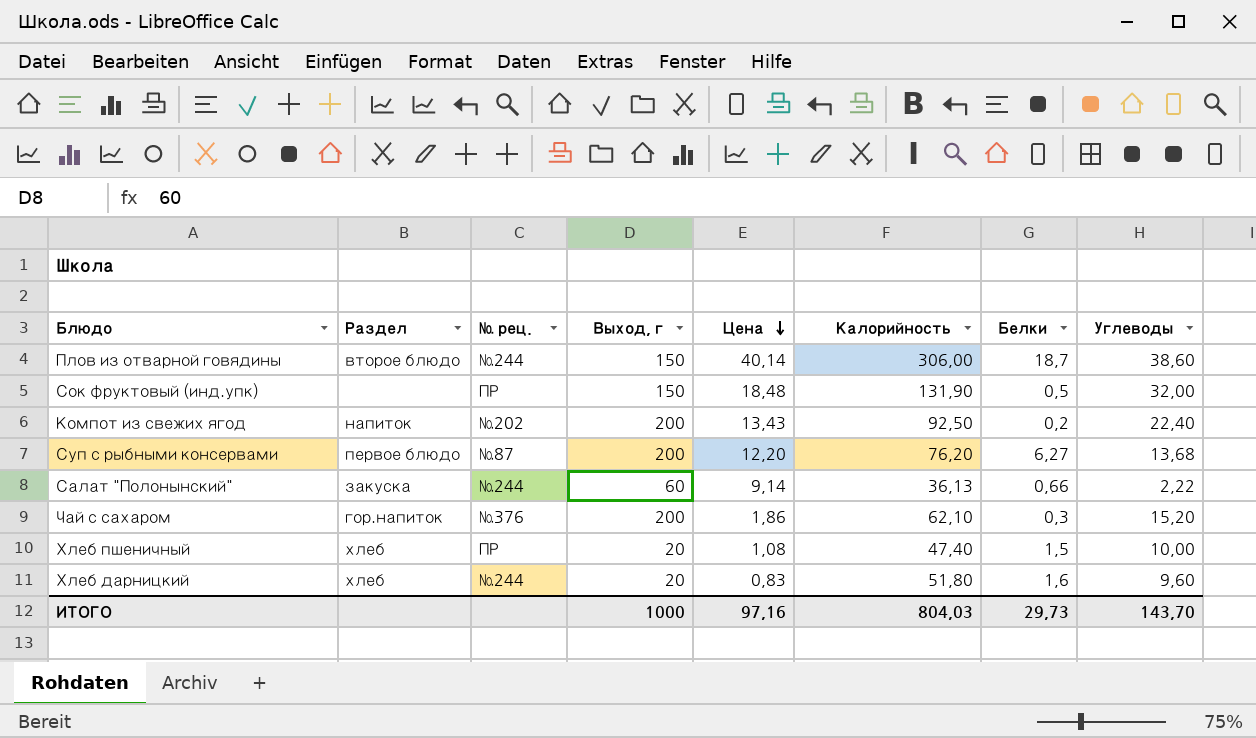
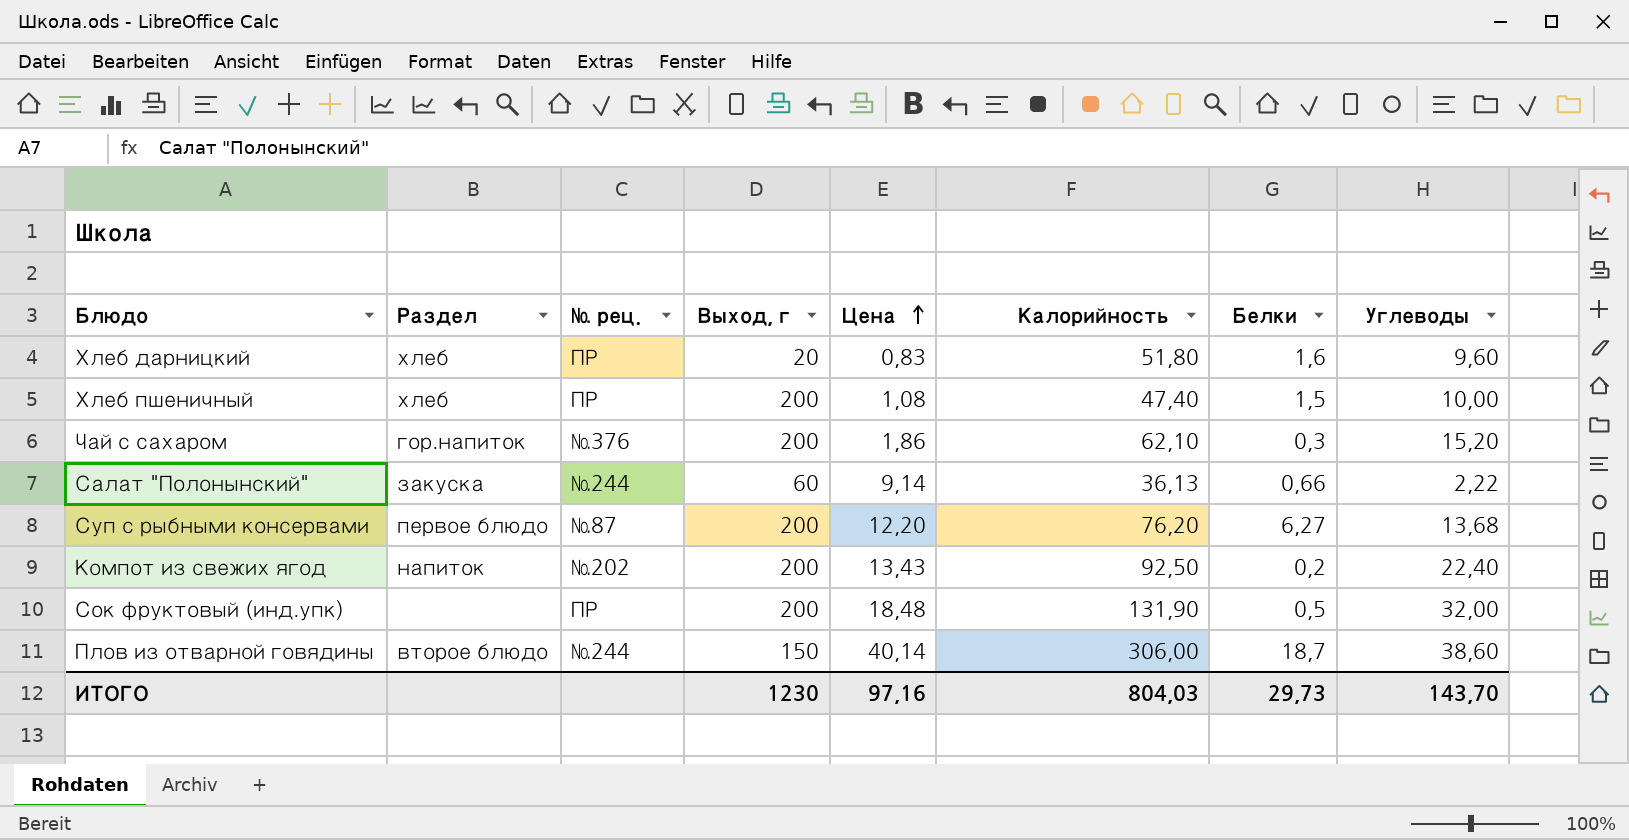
row order: Цена descending -> Цена ascending
Хлеб дарницкий | № рец.: №244 -> ПР
Хлеб пшеничный | Выход, г: 20 -> 200
Сок фруктовый (инд.упк) | Выход, г: 150 -> 200
ИТОГО | Выход, г: 1000 -> 1230

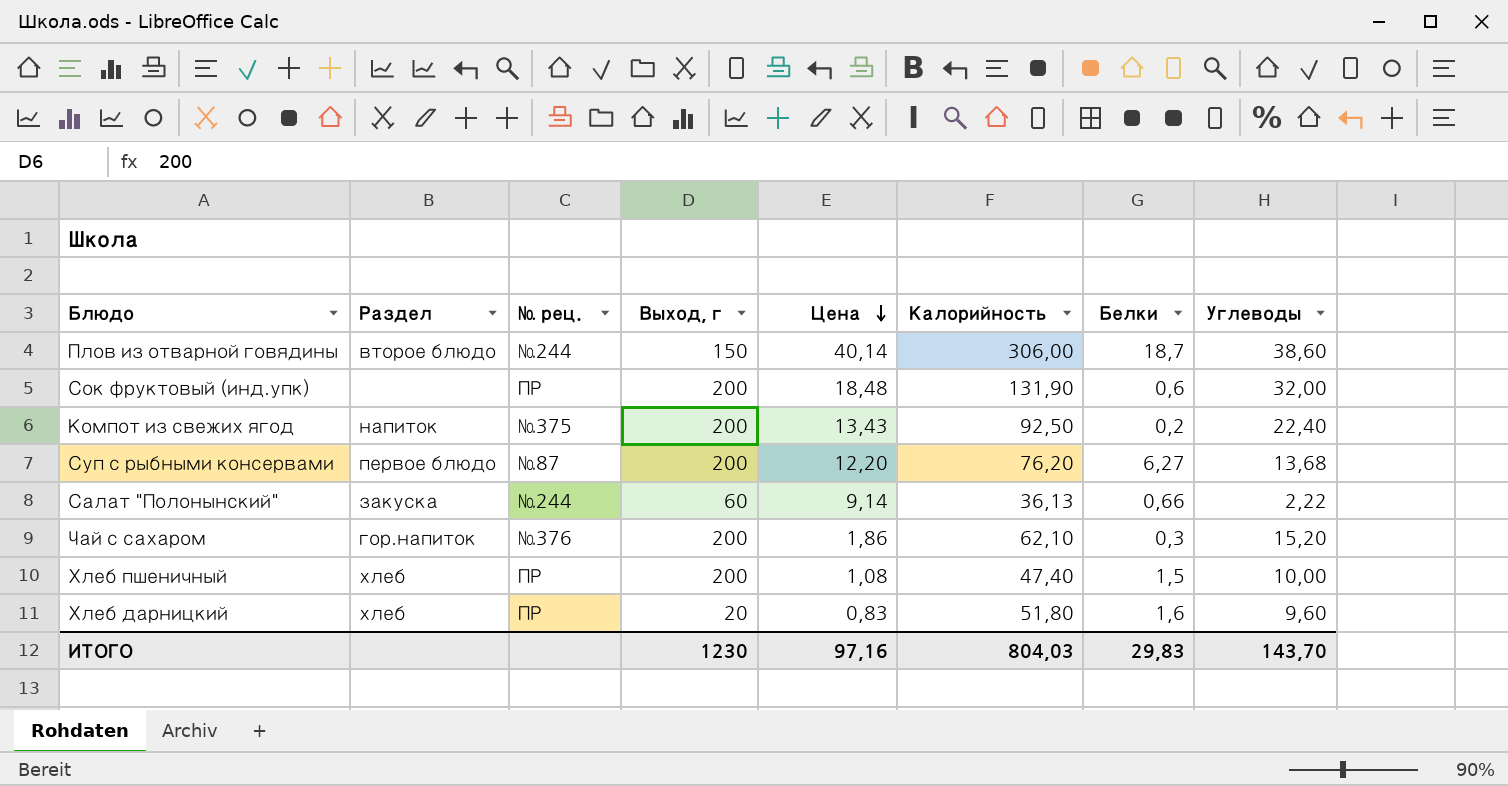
row order: Цена ascending -> Цена descending
Сок фруктовый (инд.упк) | Белки: 0,5 -> 0,6
Компот из свежих ягод | № рец.: №202 -> №375
ИТОГО | Белки: 29,73 -> 29,83

